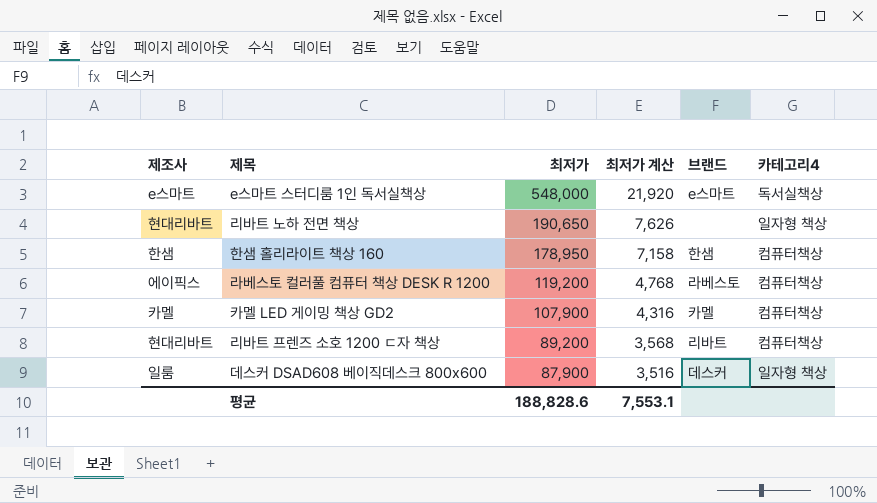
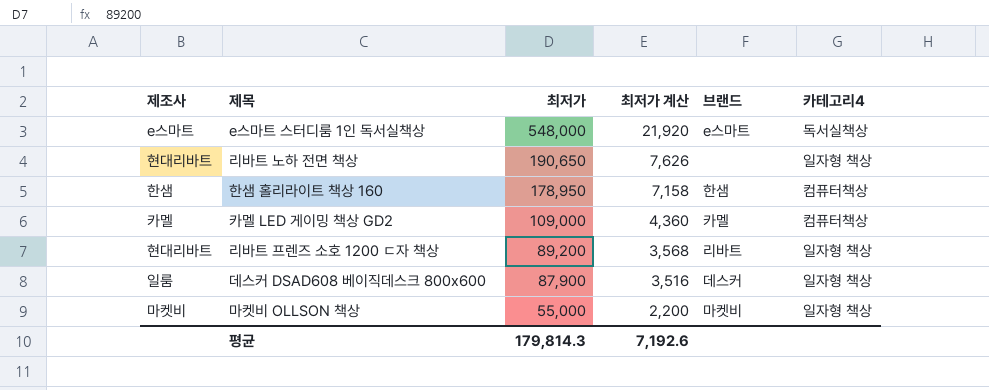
row 라베스토 컬러풀 컴퓨터 책상 DESK R 1200: 에이픽스 | 119,200 | 4,768 | 라베스토 | 컴퓨터책상 -> none
카멜 LED 게이밍 책상 GD2 | 최저가: 107,900 -> 109,000
카멜 LED 게이밍 책상 GD2 | 최저가 계산: 4,316 -> 4,360
리바트 프렌즈 소호 1200 ㄷ자 책상 | 카테고리4: 컴퓨터책상 -> 일자형 책상
row 마켓비 OLLSON 책상: none -> 마켓비 | 55,000 | 2,200 | 마켓비 | 일자형 책상
평균 | 최저가: 188,828.6 -> 179,814.3
평균 | 최저가 계산: 7,553.1 -> 7,192.6

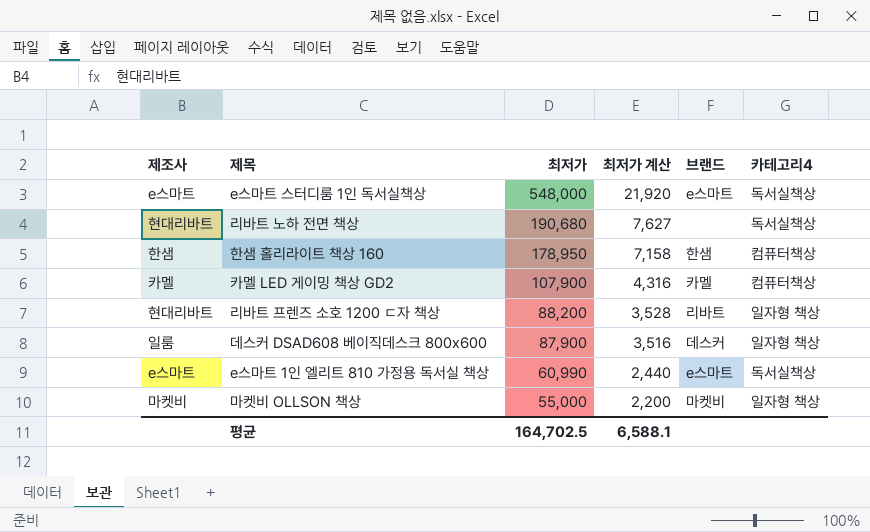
리바트 노하 전면 책상 | 최저가: 190,650 -> 190,680
리바트 노하 전면 책상 | 최저가 계산: 7,626 -> 7,627
리바트 노하 전면 책상 | 카테고리4: 일자형 책상 -> 독서실책상
카멜 LED 게이밍 책상 GD2 | 최저가: 109,000 -> 107,900
카멜 LED 게이밍 책상 GD2 | 최저가 계산: 4,360 -> 4,316
리바트 프렌즈 소호 1200 ㄷ자 책상 | 최저가: 89,200 -> 88,200
리바트 프렌즈 소호 1200 ㄷ자 책상 | 최저가 계산: 3,568 -> 3,528
row e스마트 1인 엘리트 810 가정용 독서실 책상: none -> e스마트 | 60,990 | 2,440 | e스마트 | 독서실책상
평균 | 최저가: 179,814.3 -> 164,702.5
평균 | 최저가 계산: 7,192.6 -> 6,588.1

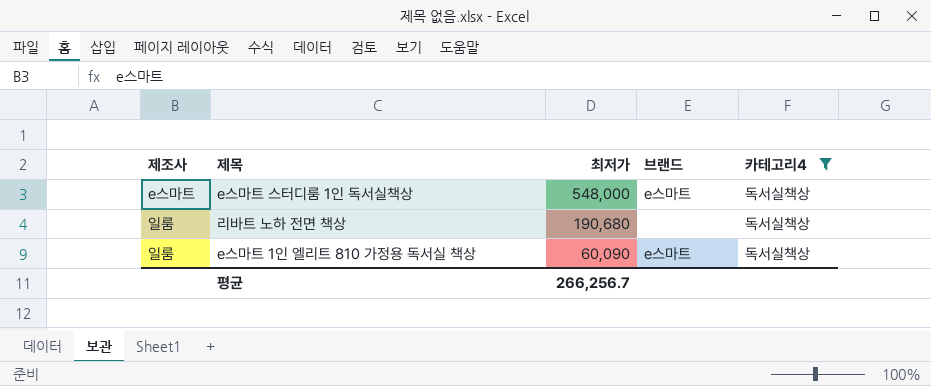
filter: none -> 카테고리4 = 독서실책상
column 최저가 계산 | formula: [최저가] * 0.04 -> none
리바트 노하 전면 책상 | 제조사: 현대리바트 -> 일룸
e스마트 1인 엘리트 810 가정용 독서실 책상 | 제조사: e스마트 -> 일룸
e스마트 1인 엘리트 810 가정용 독서실 책상 | 최저가: 60,990 -> 60,090
평균 | 최저가: 164,702.5 -> 266,256.7

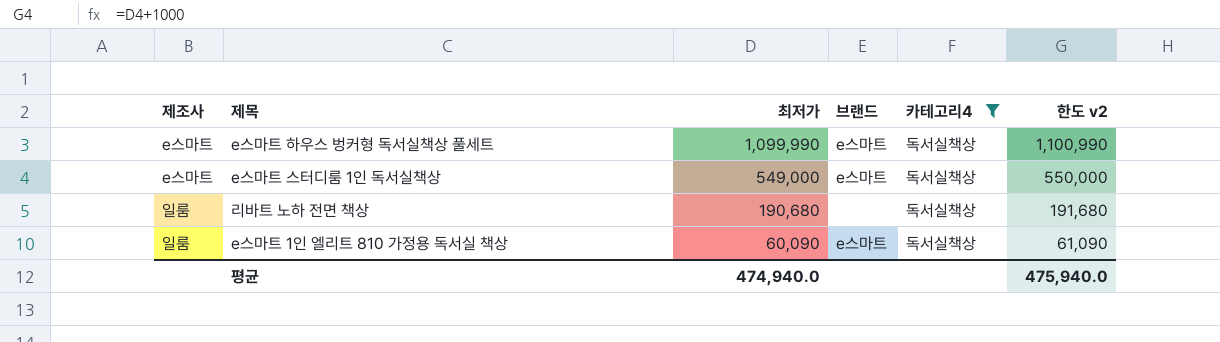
column 한도 v2 | formula: none -> [최저가] + 1000
row e스마트 하우스 벙커형 독서실책상 풀세트: none -> e스마트 | 1,099,990 | e스마트 | 독서실책상 | 1,100,990
e스마트 스터디룸 1인 독서실책상 | 최저가: 548,000 -> 549,000
평균 | 최저가: 266,256.7 -> 474,940.0

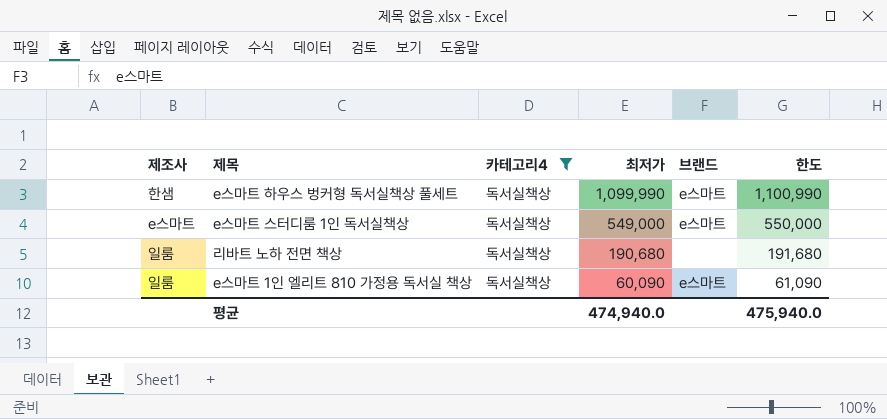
column 카테고리4 | position: 5 -> 3
column name: 한도 v2 -> 한도
e스마트 하우스 벙커형 독서실책상 풀세트 | 제조사: e스마트 -> 한샘

